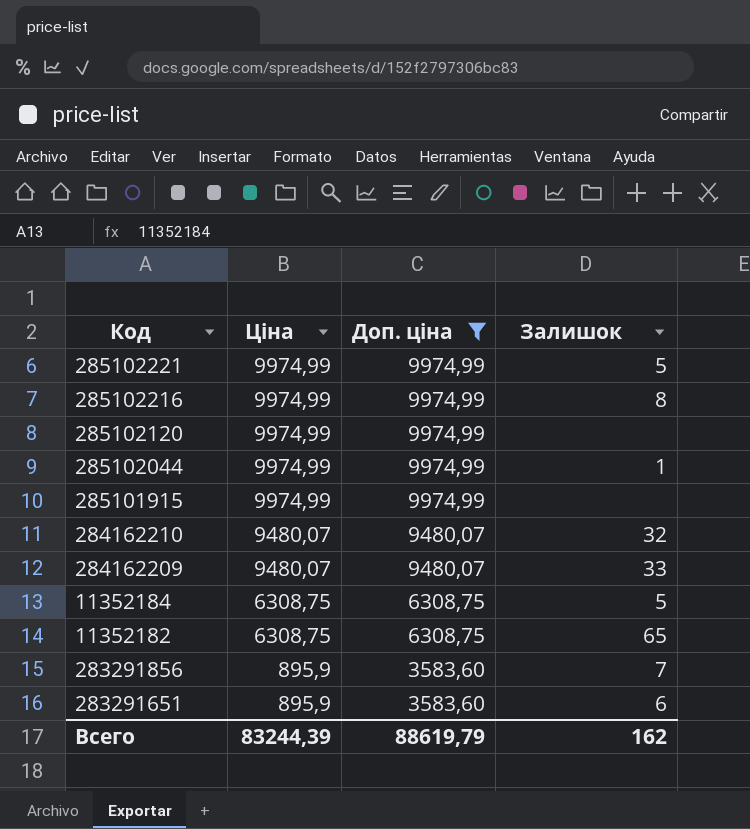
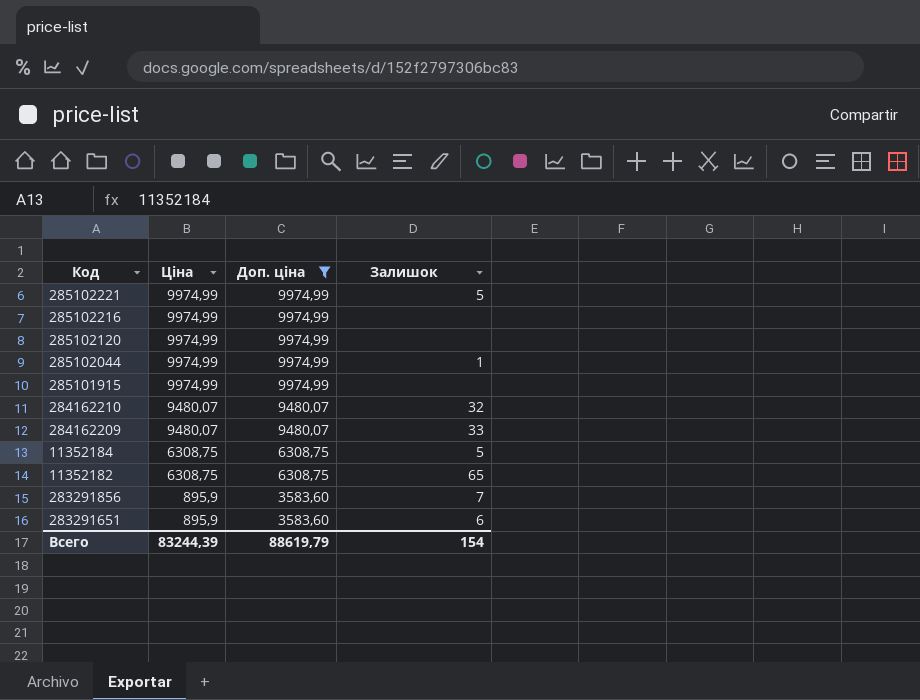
285102216 | Залишок: 8 -> none
Всего | Залишок: 162 -> 154

